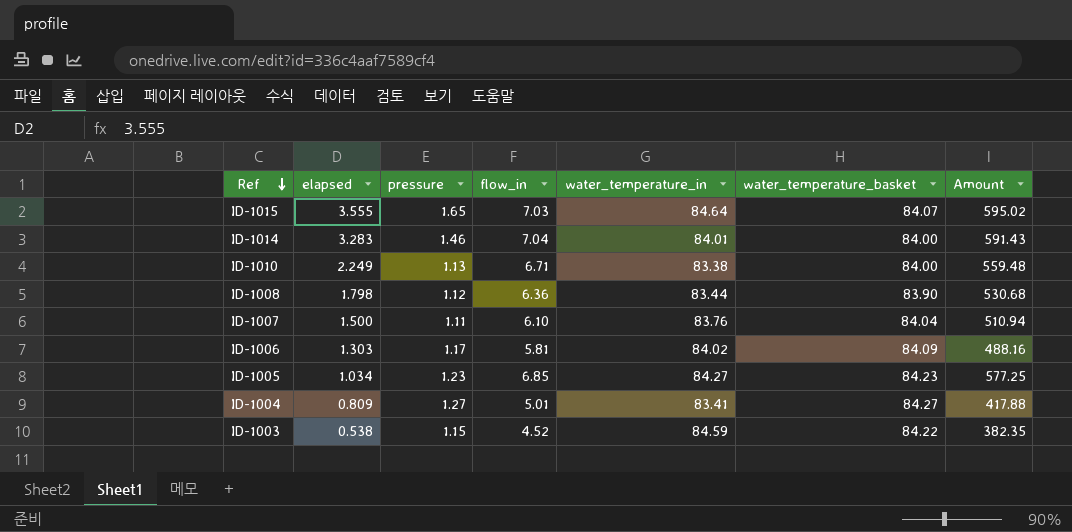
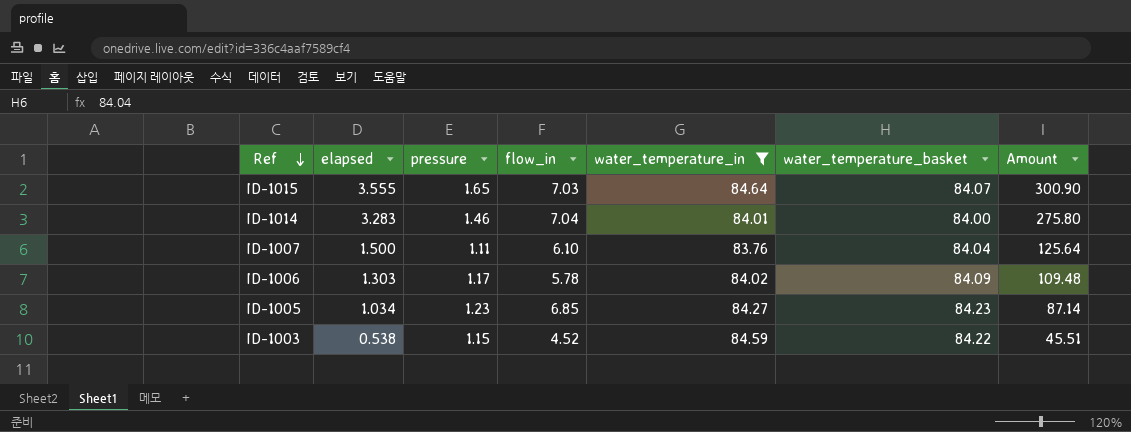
filter: none -> water_temperature_in >= 83.76
column Amount | formula: [flow_in] * [water_temperature_in] -> [elapsed] * [water_temperature_in]
ID-1006 | flow_in: 5.81 -> 5.78

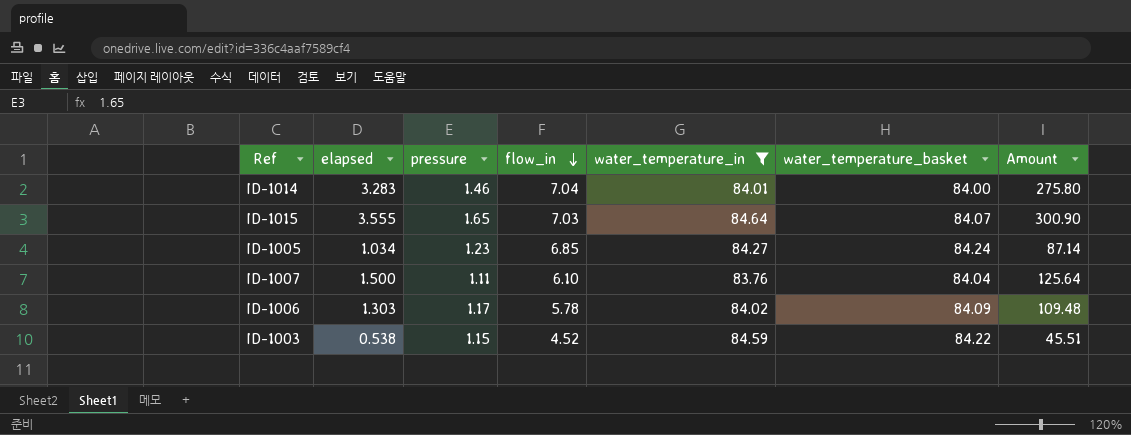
row order: Ref descending -> flow_in descending
ID-1005 | water_temperature_basket: 84.23 -> 84.24

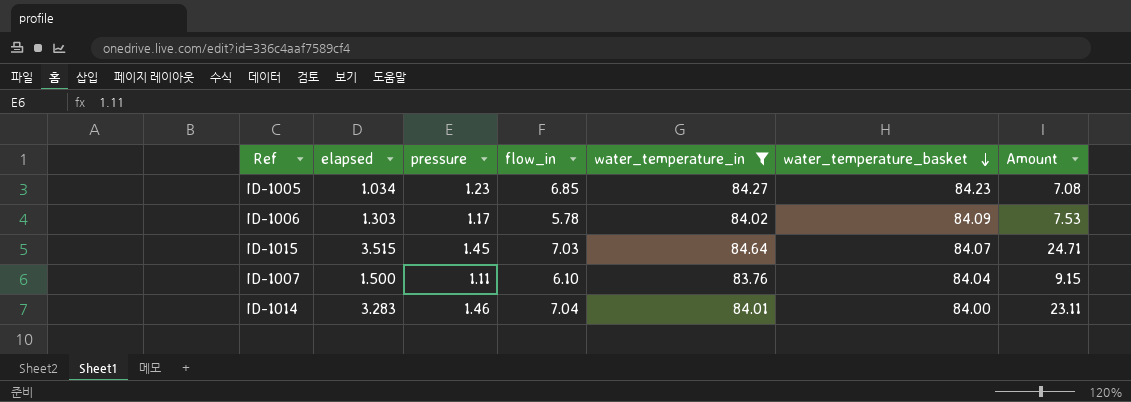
row order: flow_in descending -> water_temperature_basket descending
column Amount | formula: [elapsed] * [water_temperature_in] -> [elapsed] * [flow_in]
row ID-1003: 0.538 | 1.15 | 4.52 | 84.59 | 84.22 | 45.51 -> none
ID-1005 | water_temperature_basket: 84.24 -> 84.23
ID-1015 | elapsed: 3.555 -> 3.515
ID-1015 | pressure: 1.65 -> 1.45

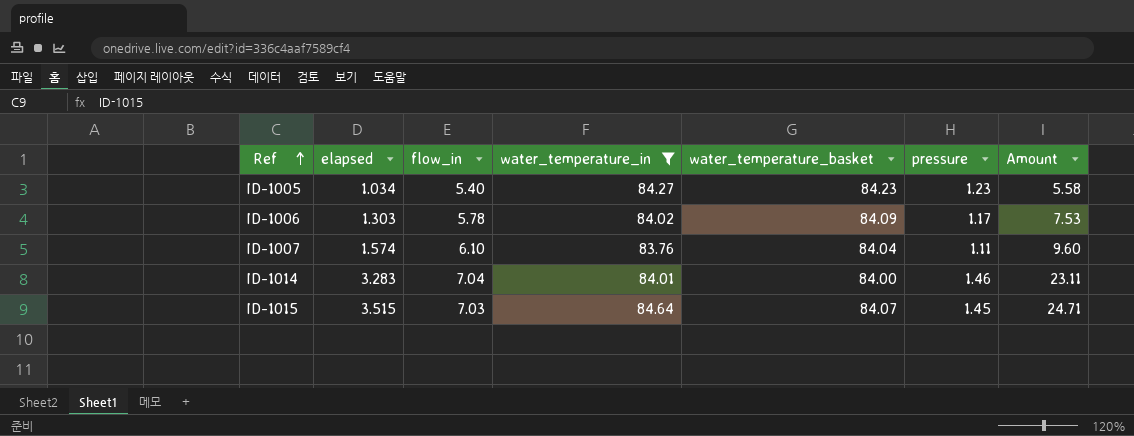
row order: water_temperature_basket descending -> Ref ascending
column pressure | position: 3 -> 6
ID-1005 | flow_in: 6.85 -> 5.40
ID-1005 | Amount: 7.08 -> 5.58
ID-1007 | elapsed: 1.500 -> 1.574
ID-1007 | Amount: 9.15 -> 9.60

